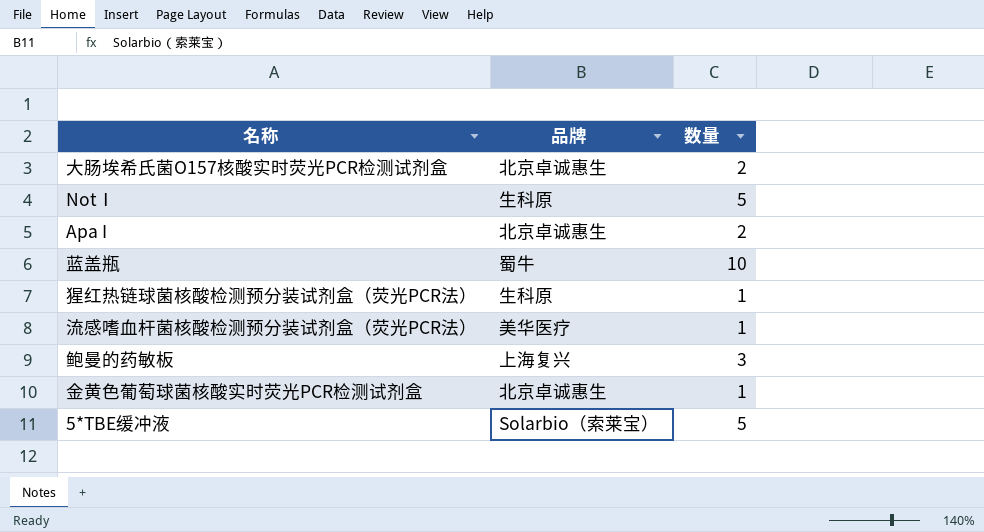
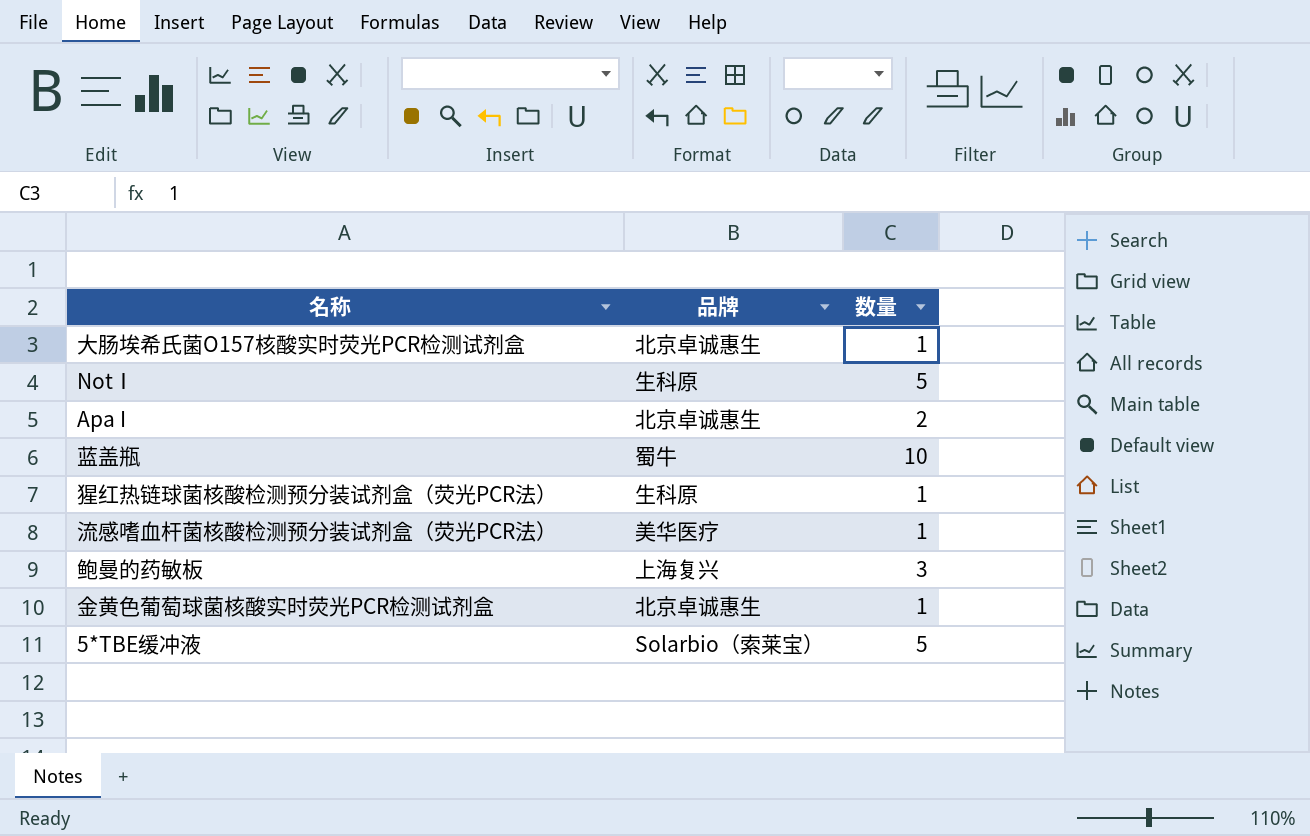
大肠埃希氏菌O157核酸实时荧光PCR检测试剂盒 | 数量: 2 -> 1

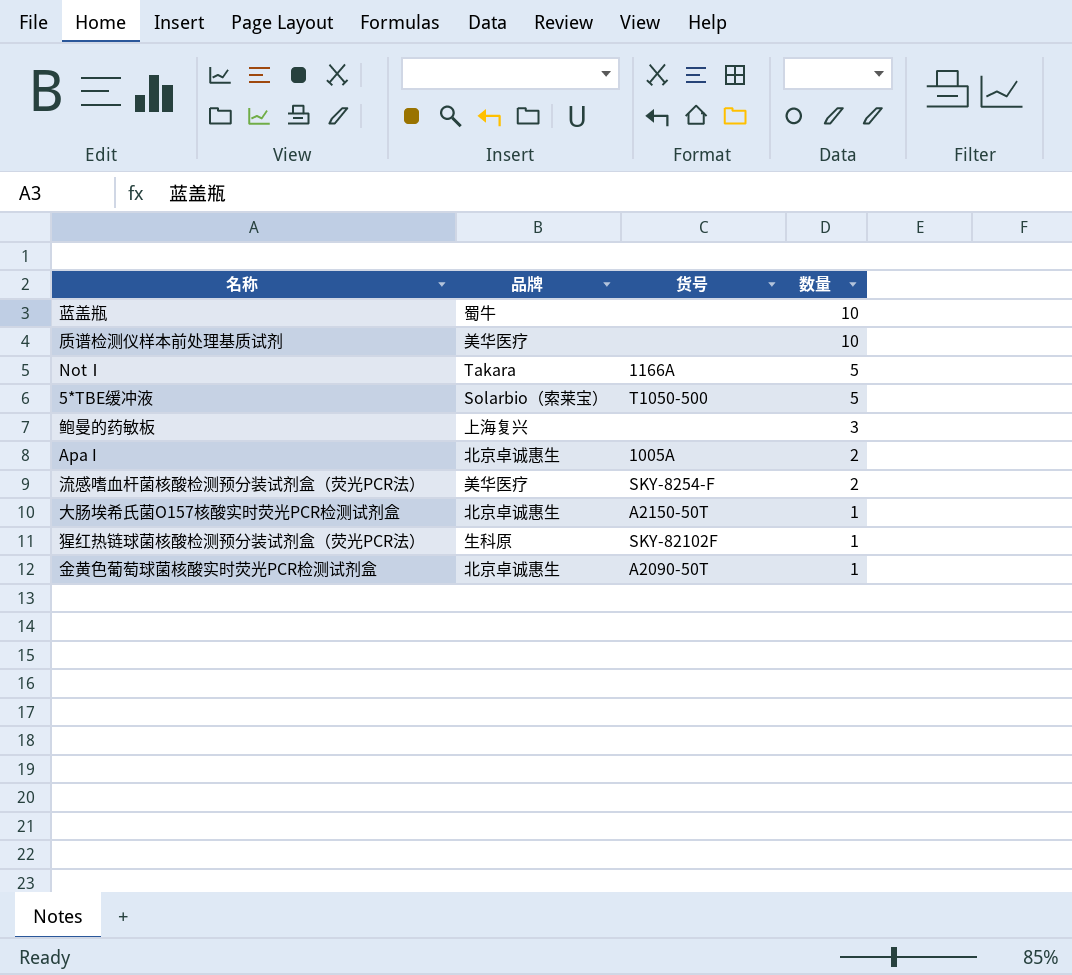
row order: none -> 数量 descending
column 货号 | position: none -> 3
row 质谱检测仪样本前处理基质试剂: none -> 美华医疗 | none | 10
NotⅠ | 品牌: 生科原 -> Takara
流感嗜血杆菌核酸检测预分装试剂盒（荧光PCR法） | 数量: 1 -> 2

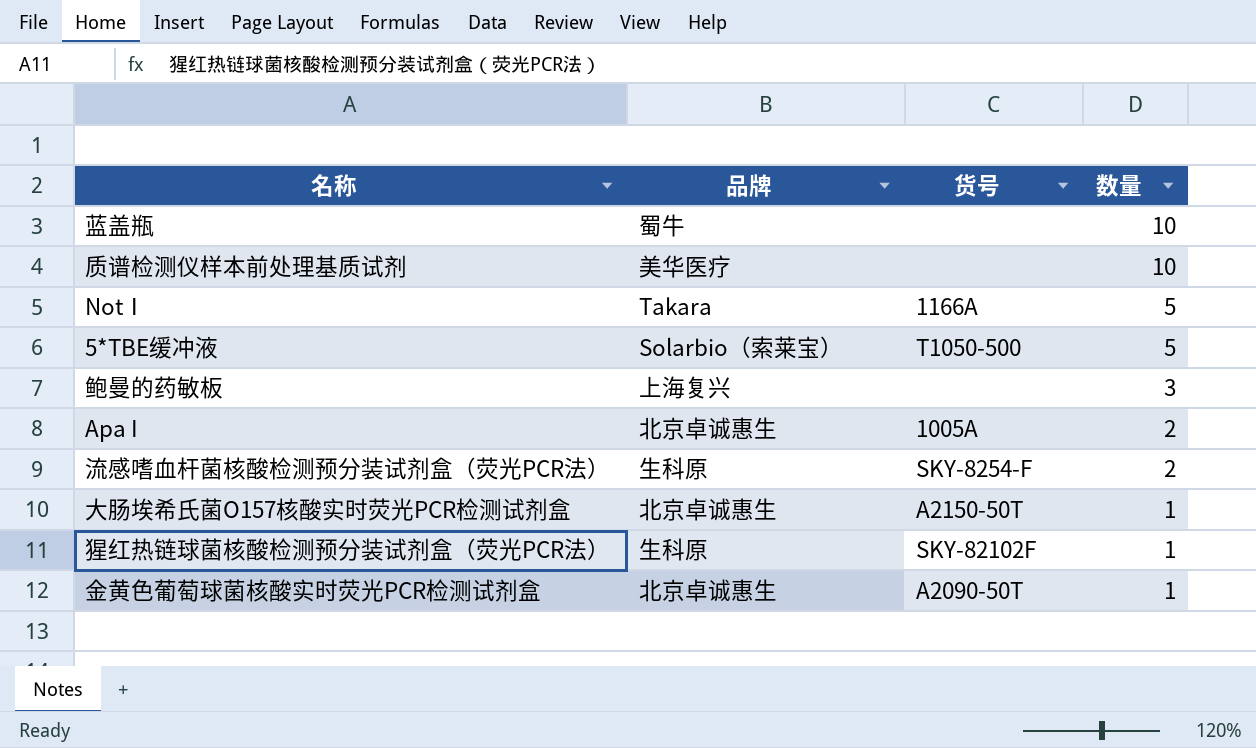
流感嗜血杆菌核酸检测预分装试剂盒（荧光PCR法） | 品牌: 美华医疗 -> 生科原

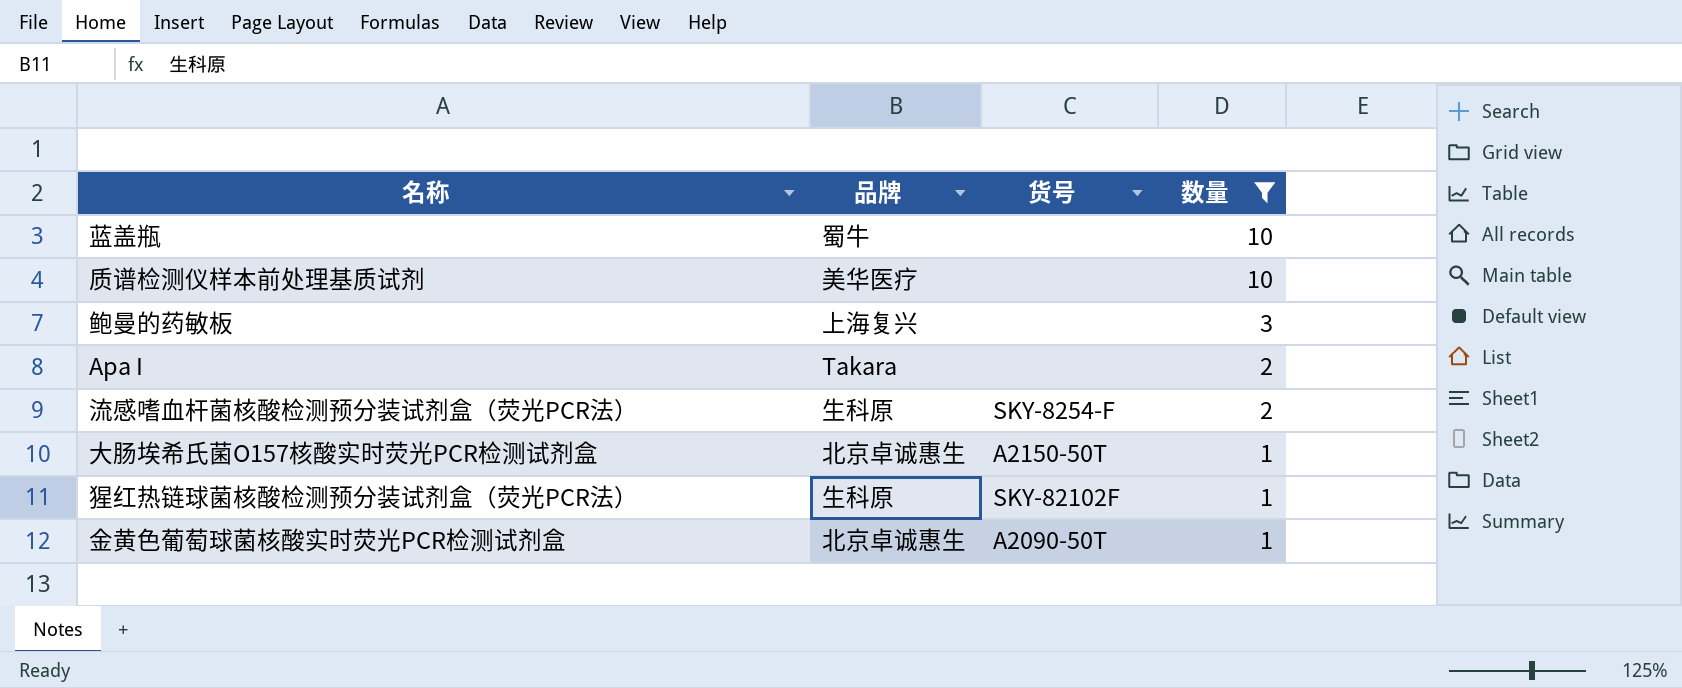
filter: none -> 数量 != 5
Apa I | 品牌: 北京卓诚惠生 -> Takara
Apa I | 货号: 1005A -> none

